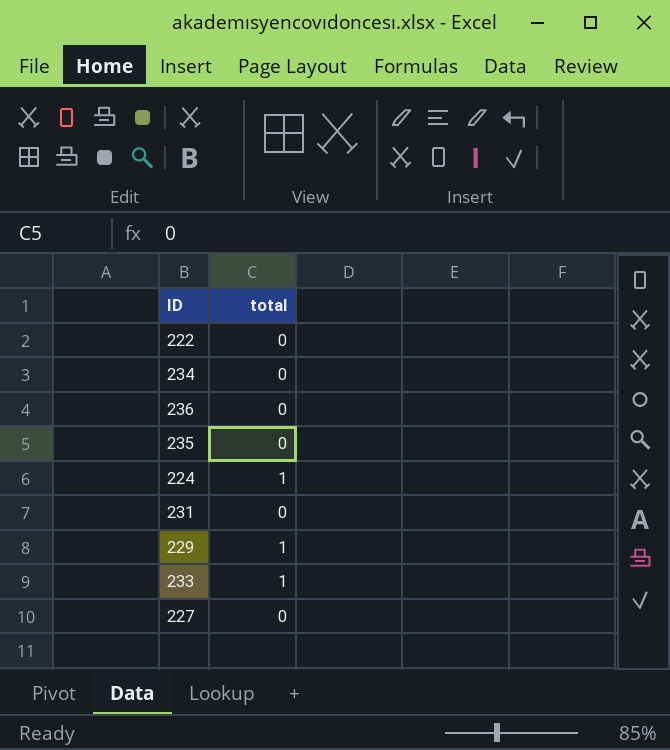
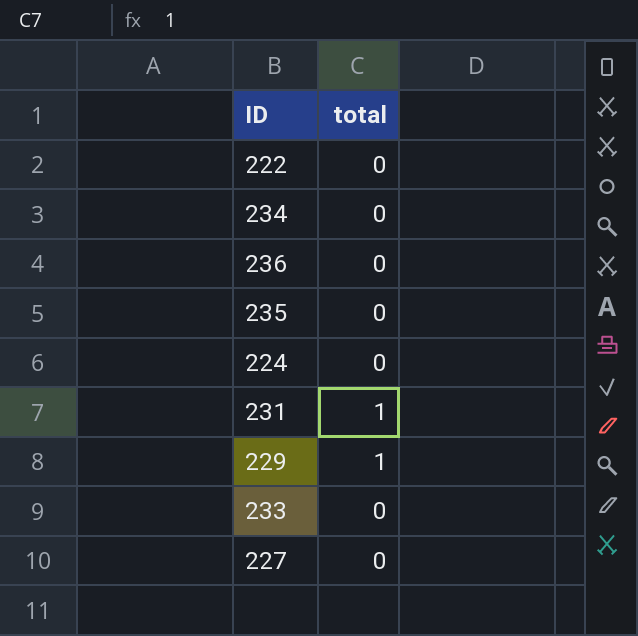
224 | total: 1 -> 0
231 | total: 0 -> 1
233 | total: 1 -> 0

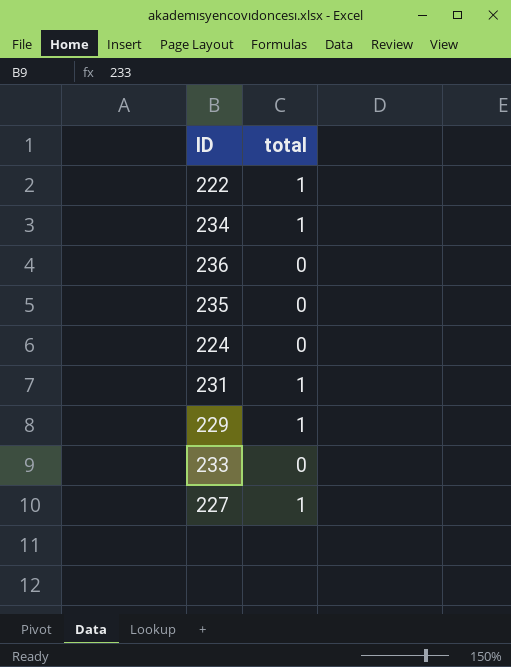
222 | total: 0 -> 1
234 | total: 0 -> 1
227 | total: 0 -> 1

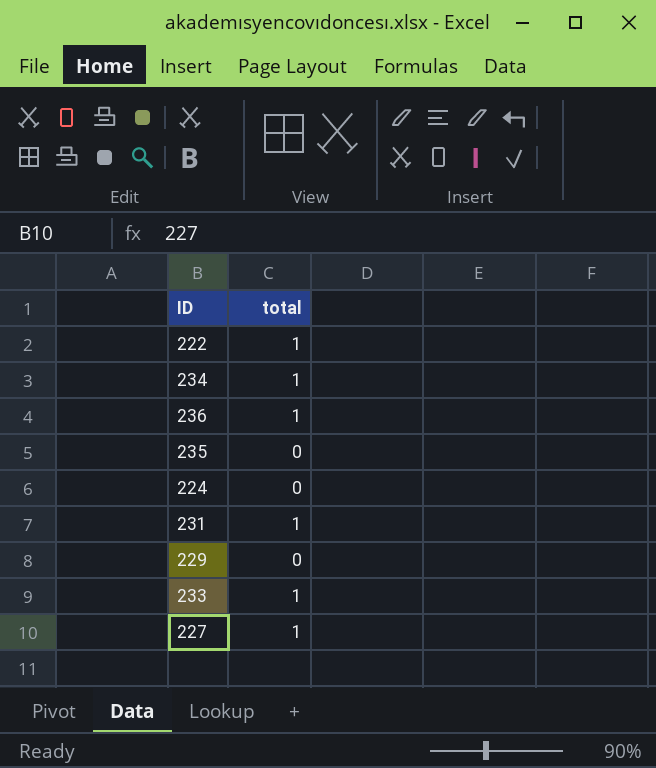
236 | total: 0 -> 1
229 | total: 1 -> 0
233 | total: 0 -> 1

